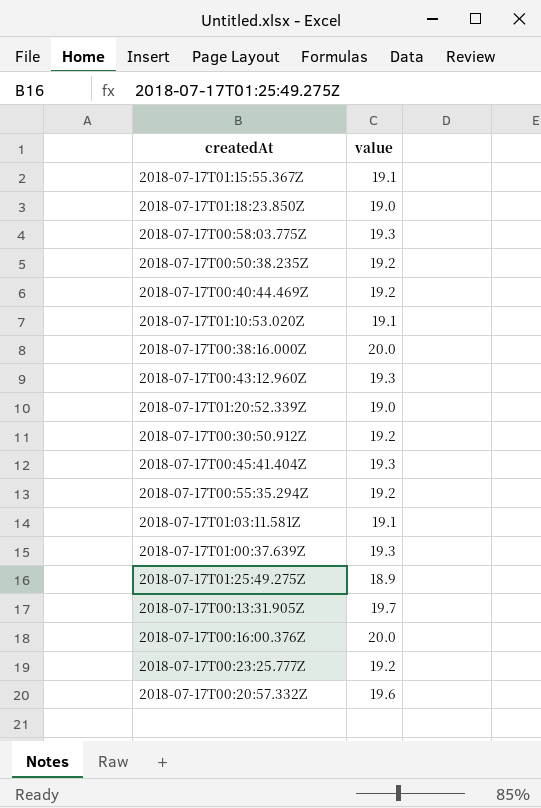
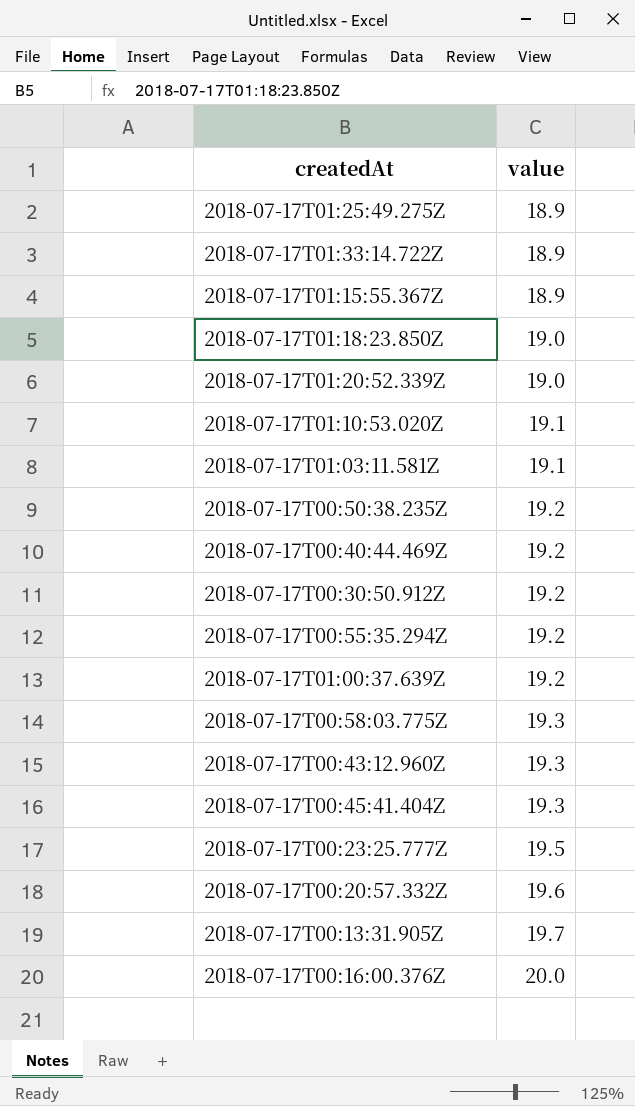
row order: none -> value ascending
row 2018-07-17T00:38:16.000Z: 20.0 -> none
row 2018-07-17T01:33:14.722Z: none -> 18.9
2018-07-17T01:15:55.367Z | value: 19.1 -> 18.9
2018-07-17T01:00:37.639Z | value: 19.3 -> 19.2
2018-07-17T00:23:25.777Z | value: 19.2 -> 19.5

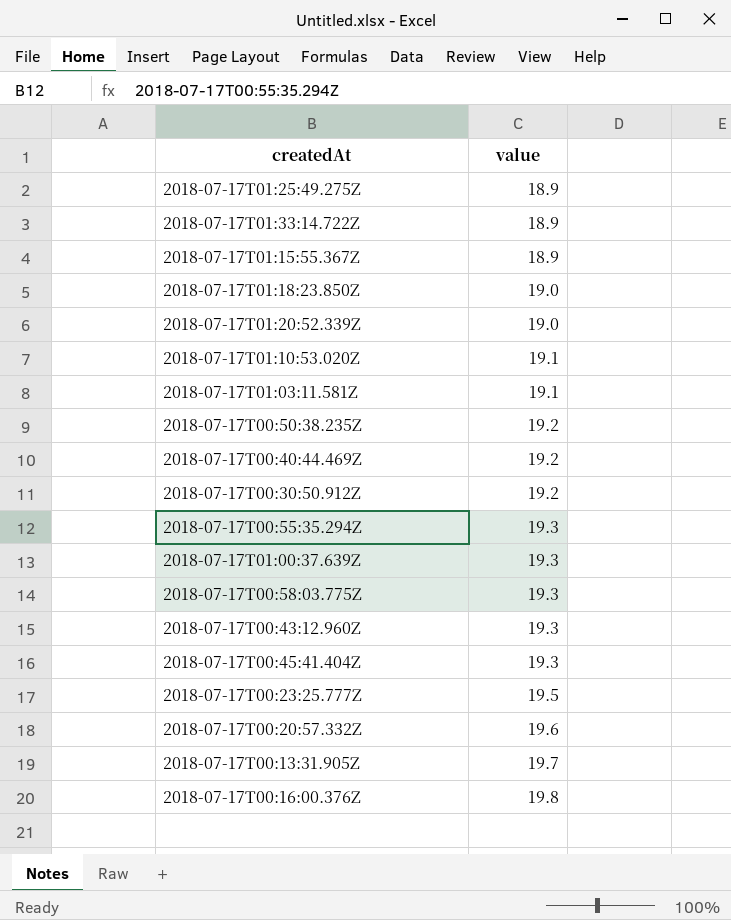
2018-07-17T00:55:35.294Z | value: 19.2 -> 19.3
2018-07-17T01:00:37.639Z | value: 19.2 -> 19.3
2018-07-17T00:16:00.376Z | value: 20.0 -> 19.8

